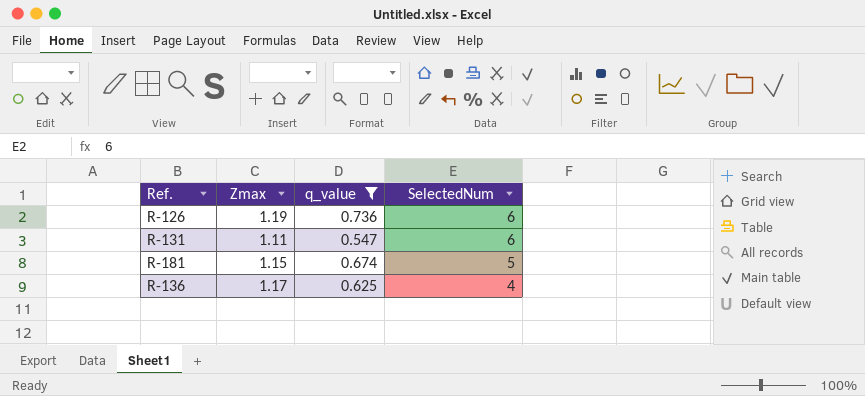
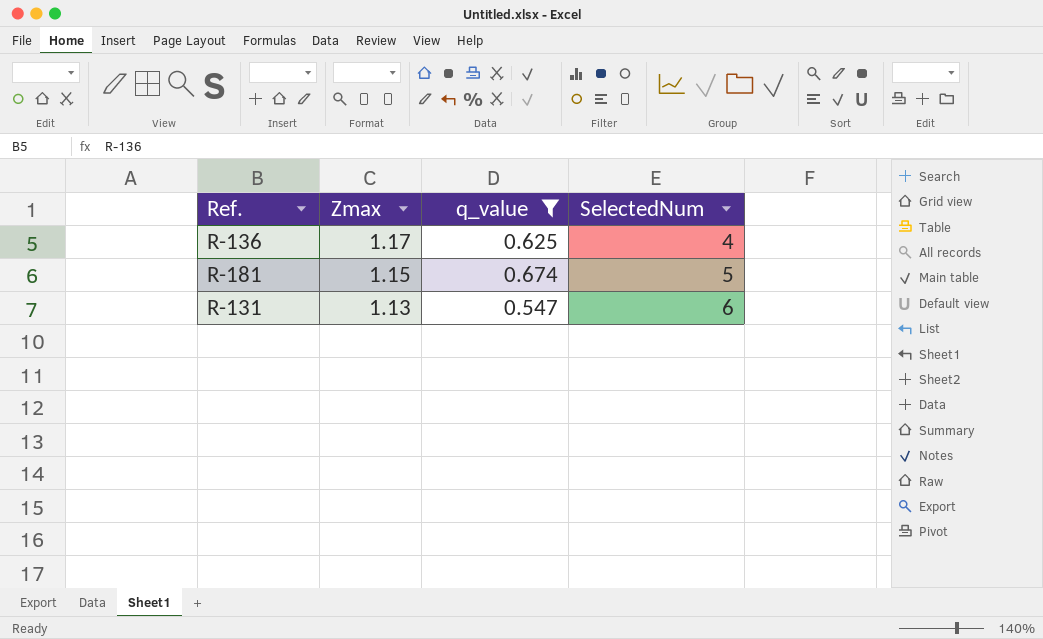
row order: SelectedNum descending -> Zmax descending
row R-126: 1.19 | 0.736 | 6 -> none
R-131 | Zmax: 1.11 -> 1.13

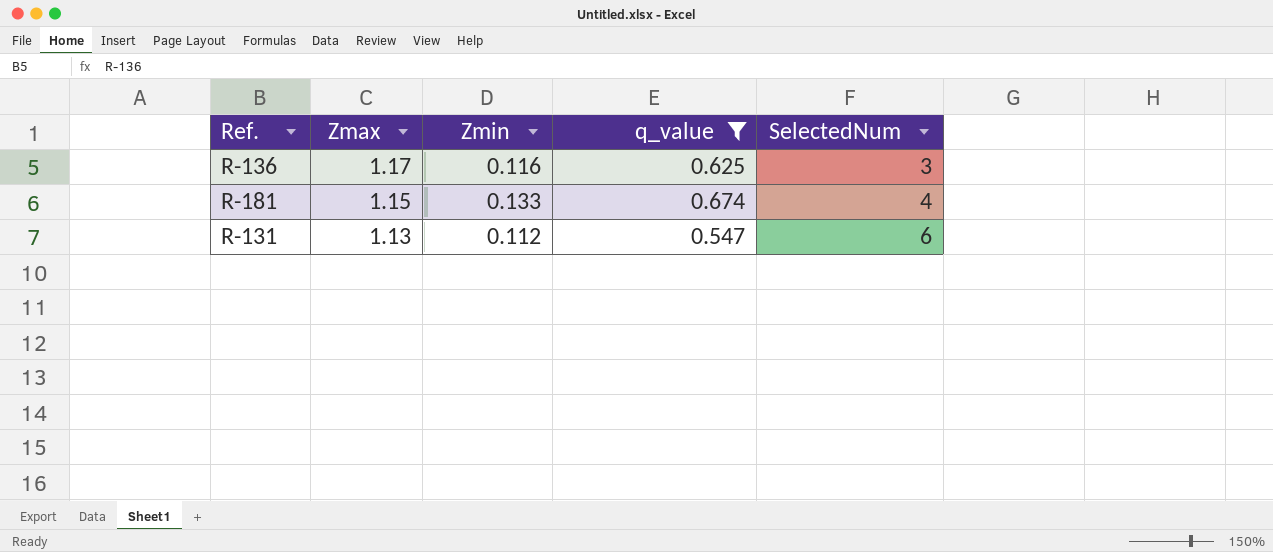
column Zmin | position: none -> 3
R-136 | SelectedNum: 4 -> 3
R-181 | SelectedNum: 5 -> 4

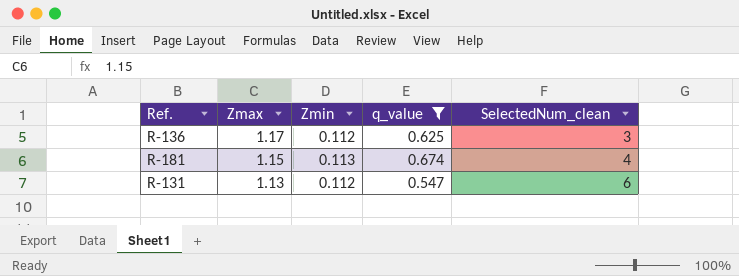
column name: SelectedNum -> SelectedNum_clean
R-136 | Zmin: 0.116 -> 0.112
R-181 | Zmin: 0.133 -> 0.113

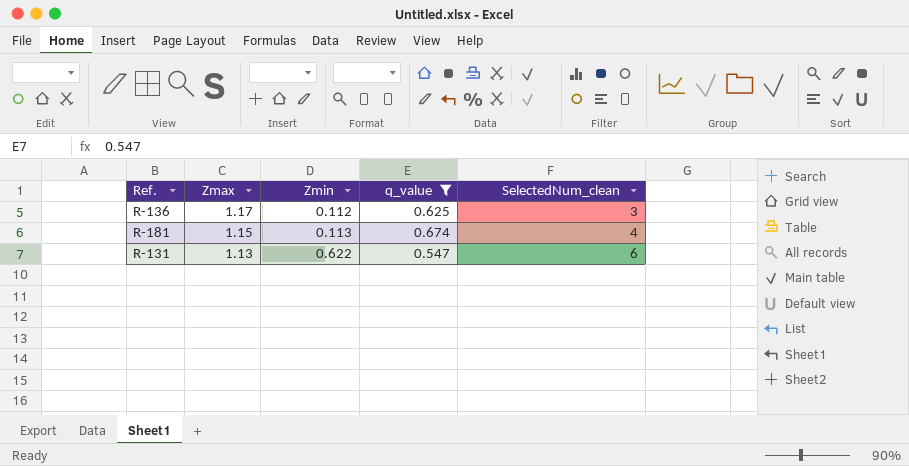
R-131 | Zmin: 0.112 -> 0.622

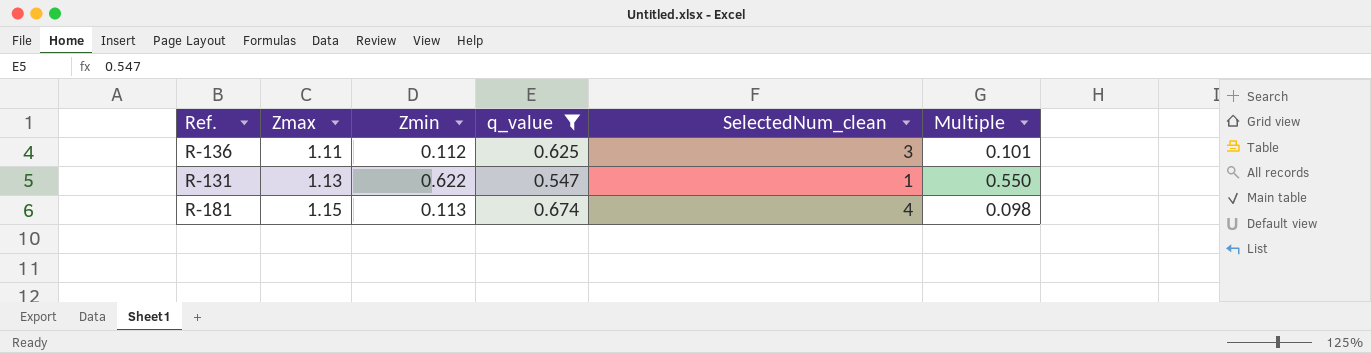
row order: Zmax descending -> Zmax ascending
column Multiple | formula: none -> [Zmin] / [Zmax]
R-136 | Zmax: 1.17 -> 1.11
R-131 | SelectedNum_clean: 6 -> 1

